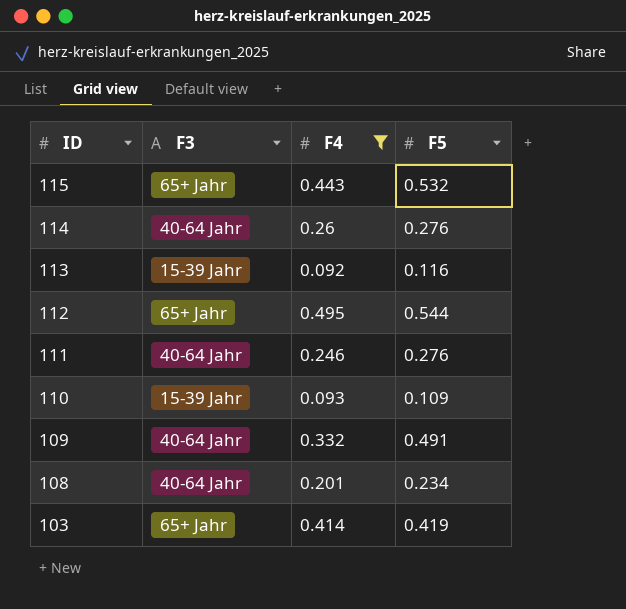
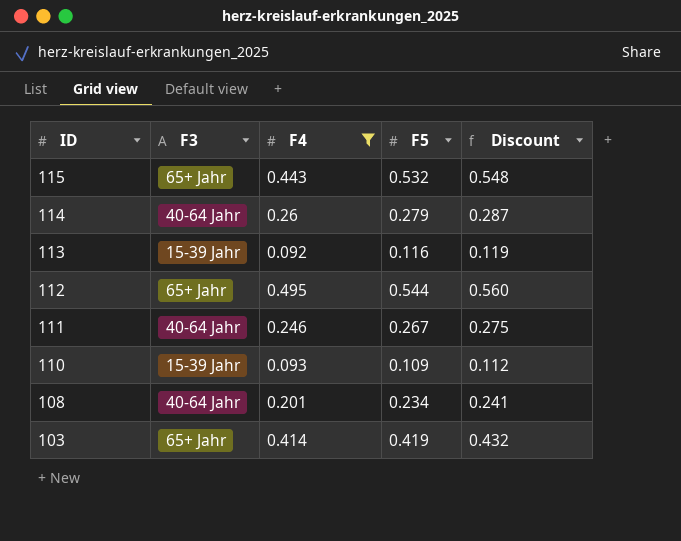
column Discount | formula: none -> [F5] * 1.03
row 109: 40-64 Jahr | 0.332 | 0.491 -> none
114 | F5: 0.276 -> 0.279
111 | F5: 0.276 -> 0.267

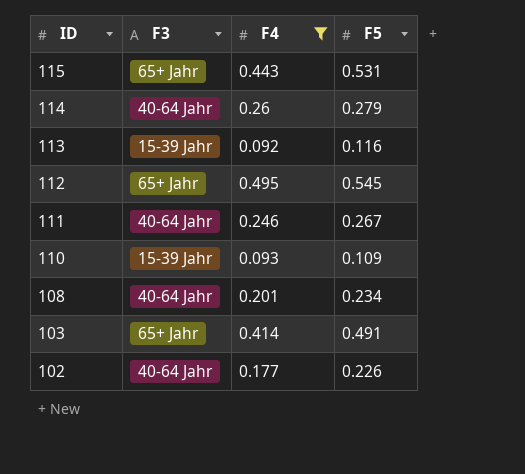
column Discount | formula: [F5] * 1.03 -> none
115 | F5: 0.532 -> 0.531
112 | F5: 0.544 -> 0.545
103 | F5: 0.419 -> 0.491
row 102: none -> 40-64 Jahr | 0.177 | 0.226

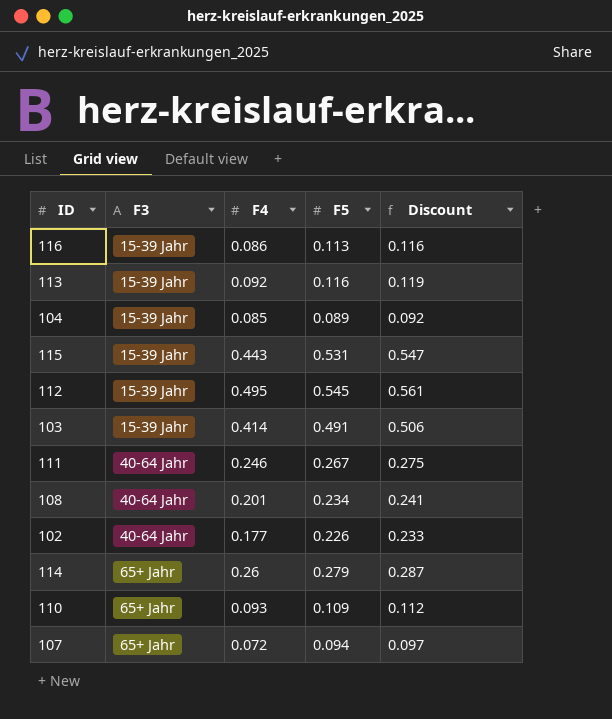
filter: F4 >= 0.092 -> none
row order: ID descending -> F3 ascending
column Discount | formula: none -> [F5] * 1.03
115 | F3: 65+ Jahr -> 15-39 Jahr
112 | F3: 65+ Jahr -> 15-39 Jahr
103 | F3: 65+ Jahr -> 15-39 Jahr
114 | F3: 40-64 Jahr -> 65+ Jahr
110 | F3: 15-39 Jahr -> 65+ Jahr

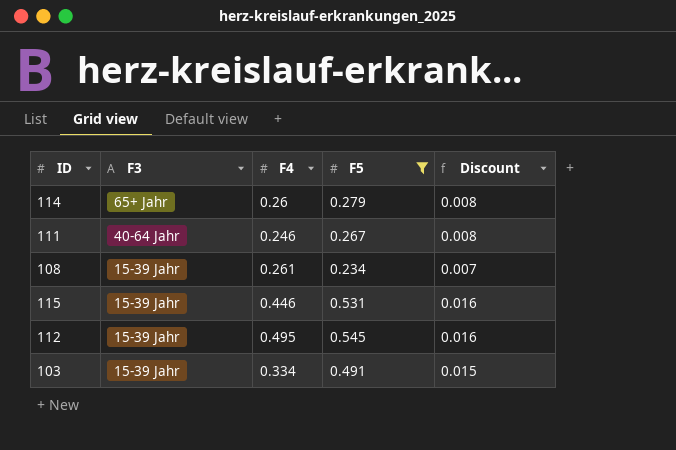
filter: none -> F5 >= 0.234
row order: F3 ascending -> F3 descending
column Discount | formula: [F5] * 1.03 -> [F5] * 0.03
108 | F3: 40-64 Jahr -> 15-39 Jahr
108 | F4: 0.201 -> 0.261
115 | F4: 0.443 -> 0.446
103 | F4: 0.414 -> 0.334

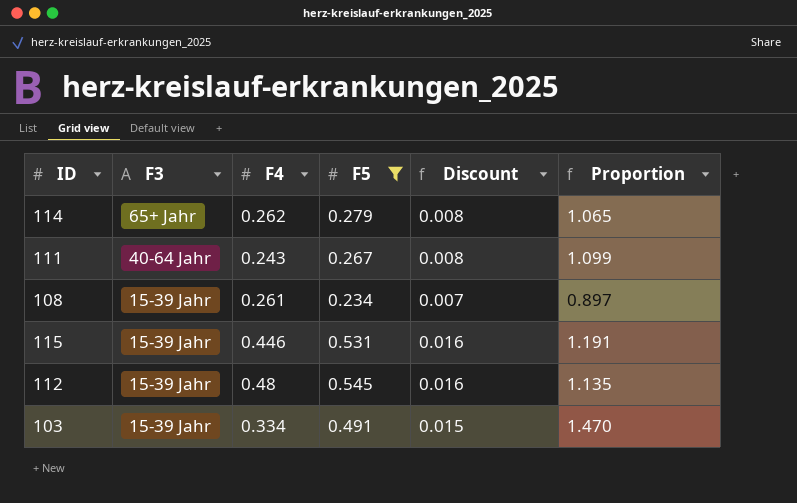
column Proportion | formula: none -> [F5] / [F4]
114 | F4: 0.26 -> 0.262
111 | F4: 0.246 -> 0.243
112 | F4: 0.495 -> 0.48

